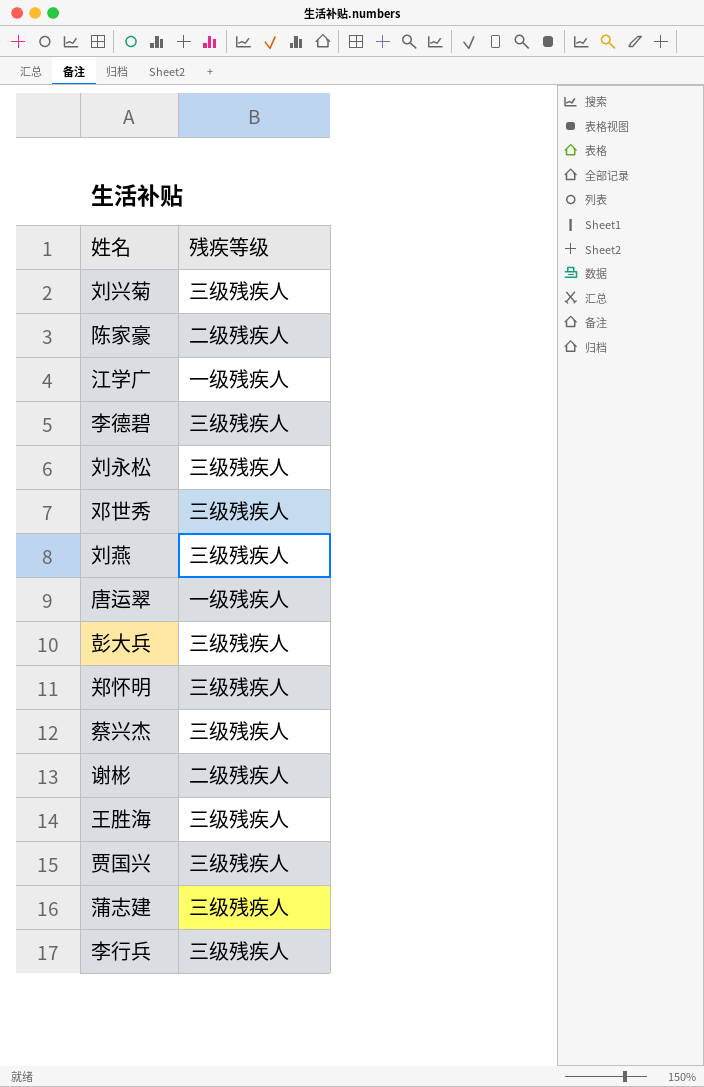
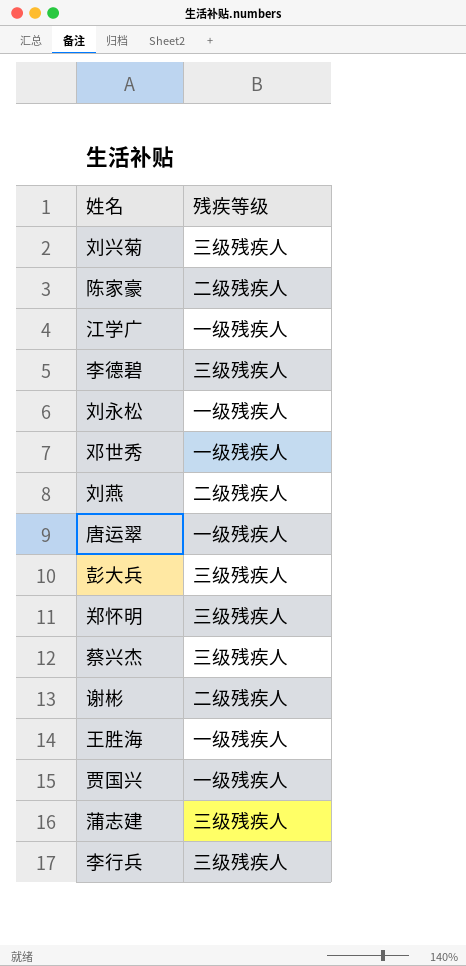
刘永松 | 残疾等级: 三级残疾人 -> 一级残疾人
邓世秀 | 残疾等级: 三级残疾人 -> 一级残疾人
刘燕 | 残疾等级: 三级残疾人 -> 二级残疾人
王胜海 | 残疾等级: 三级残疾人 -> 一级残疾人
贾国兴 | 残疾等级: 三级残疾人 -> 一级残疾人

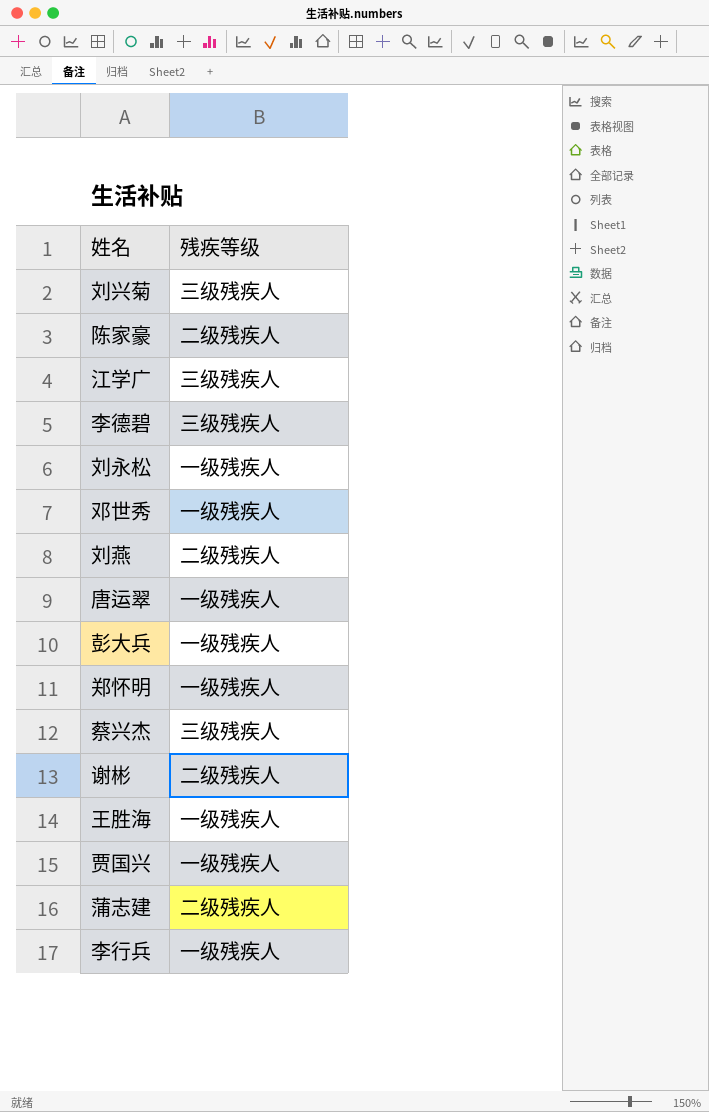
江学广 | 残疾等级: 一级残疾人 -> 三级残疾人
彭大兵 | 残疾等级: 三级残疾人 -> 一级残疾人
郑怀明 | 残疾等级: 三级残疾人 -> 一级残疾人
蒲志建 | 残疾等级: 三级残疾人 -> 二级残疾人
李行兵 | 残疾等级: 三级残疾人 -> 一级残疾人

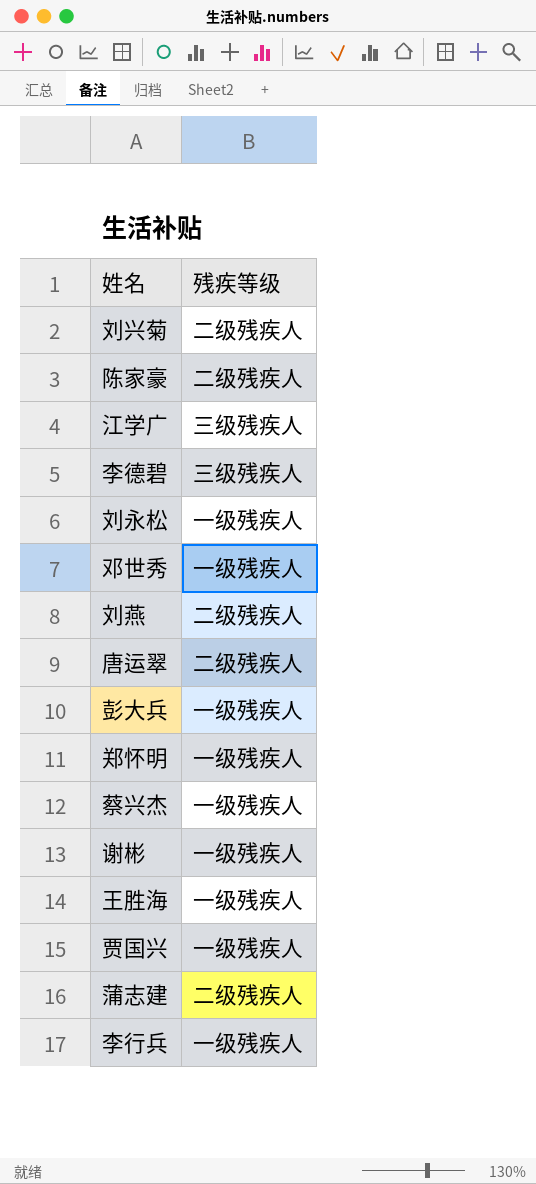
刘兴菊 | 残疾等级: 三级残疾人 -> 二级残疾人
唐运翠 | 残疾等级: 一级残疾人 -> 二级残疾人
蔡兴杰 | 残疾等级: 三级残疾人 -> 一级残疾人
谢彬 | 残疾等级: 二级残疾人 -> 一级残疾人

